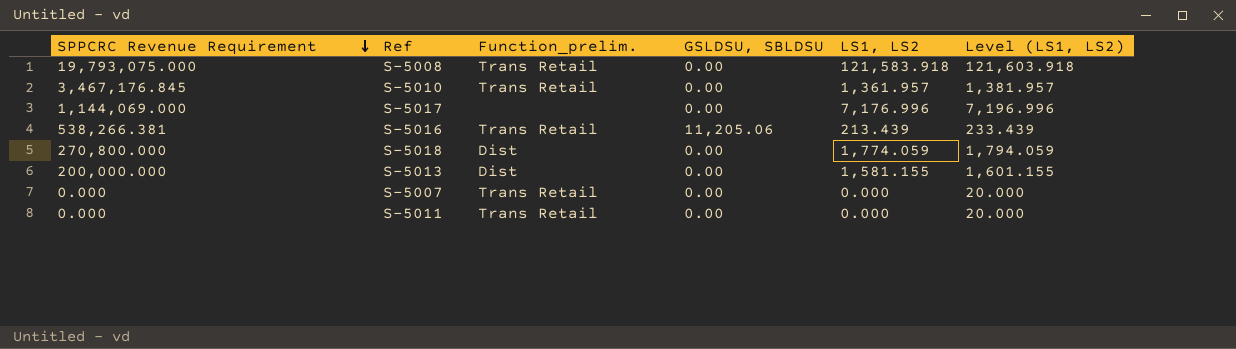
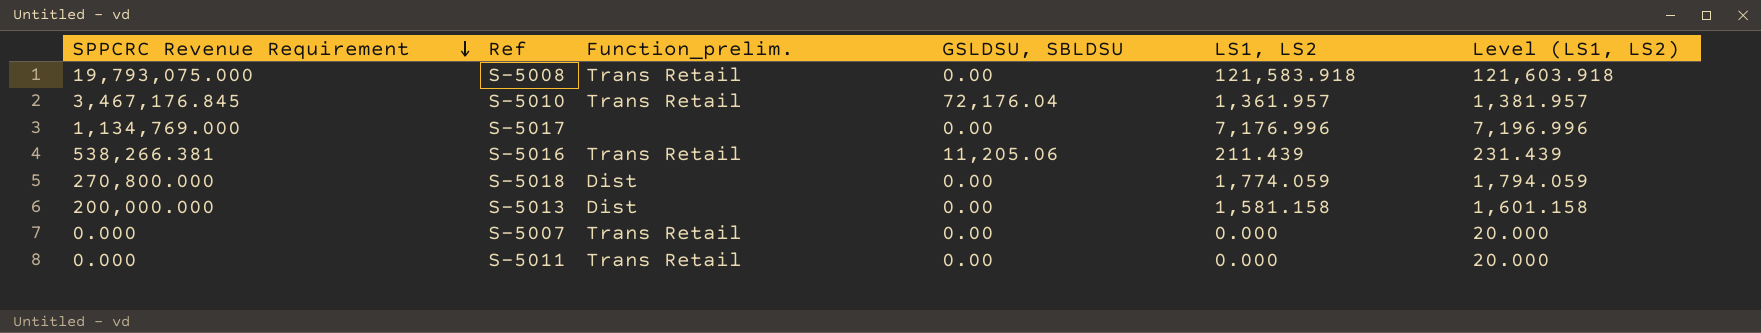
S-5010 | GSLDSU, SBLDSU: 0.00 -> 72,176.04
S-5017 | SPPCRC Revenue Requirement: 1,144,069.000 -> 1,134,769.000
S-5016 | LS1, LS2: 213.439 -> 211.439
S-5016 | Level (LS1, LS2): 233.439 -> 231.439
S-5013 | LS1, LS2: 1,581.155 -> 1,581.158
S-5013 | Level (LS1, LS2): 1,601.155 -> 1,601.158

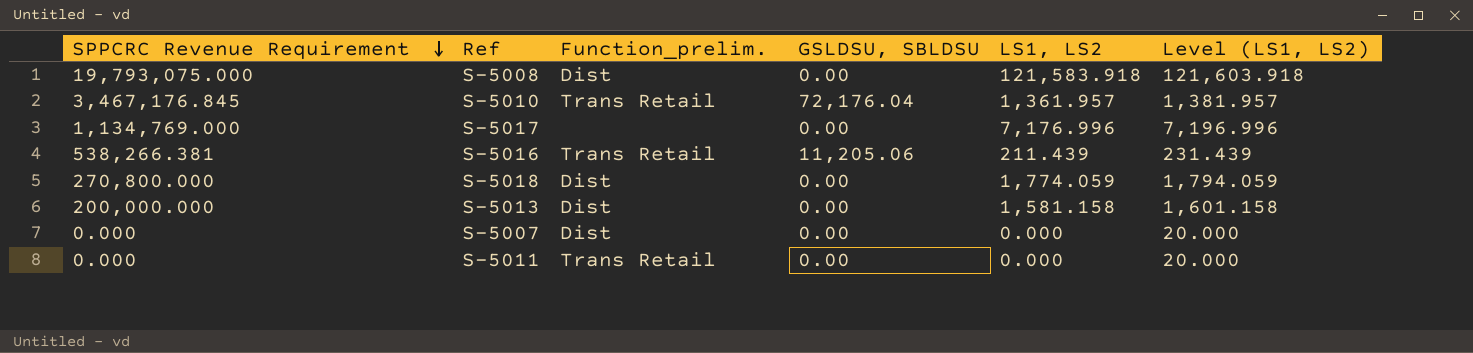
S-5008 | Function_prelim.: Trans Retail -> Dist
S-5007 | Function_prelim.: Trans Retail -> Dist

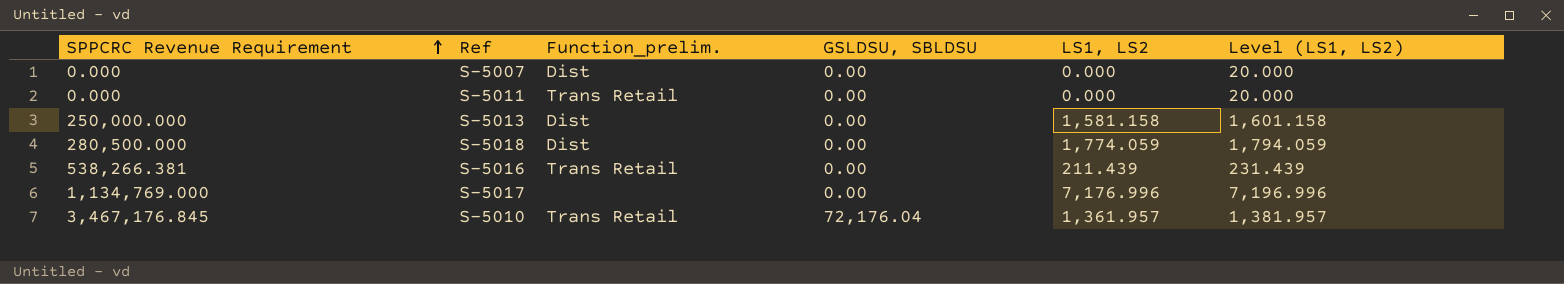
row order: SPPCRC Revenue Requirement descending -> SPPCRC Revenue Requirement ascending
row S-5008: 19,793,075.000 | Dist | 0.00 | 121,583.918 | 121,603.918 -> none
S-5013 | SPPCRC Revenue Requirement: 200,000.000 -> 250,000.000
S-5018 | SPPCRC Revenue Requirement: 270,800.000 -> 280,500.000
S-5016 | GSLDSU, SBLDSU: 11,205.06 -> 0.00

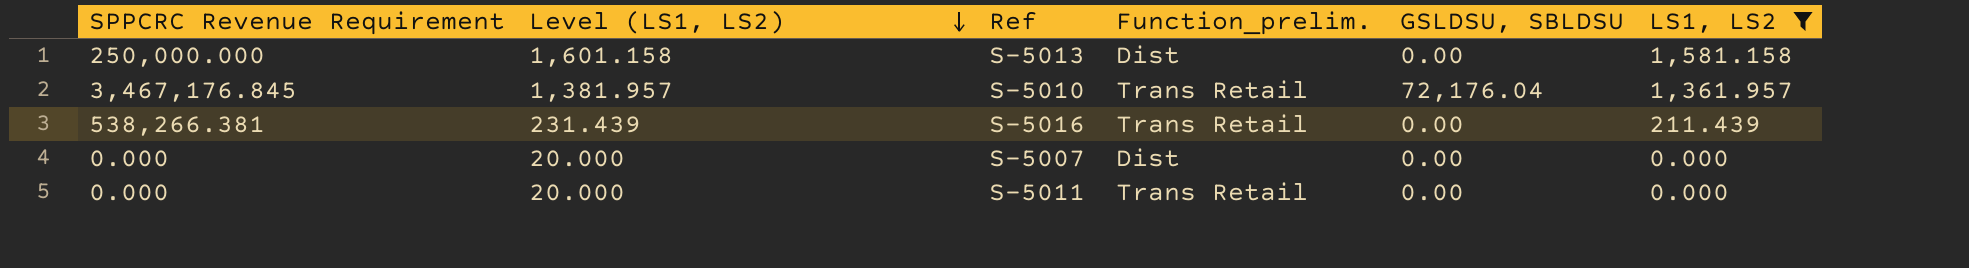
filter: none -> LS1, LS2 <= 1,581.158
row order: SPPCRC Revenue Requirement ascending -> Level (LS1, LS2) descending
column Level (LS1, LS2) | position: 6 -> 2

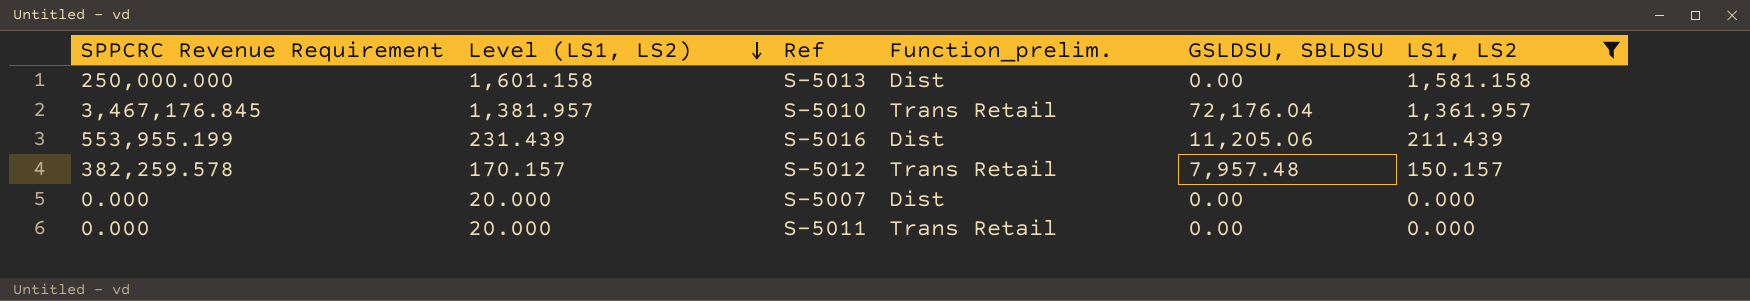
S-5016 | SPPCRC Revenue Requirement: 538,266.381 -> 553,955.199
S-5016 | Function_prelim.: Trans Retail -> Dist
S-5016 | GSLDSU, SBLDSU: 0.00 -> 11,205.06
row S-5012: none -> 382,259.578 | 170.157 | Trans Retail | 7,957.48 | 150.157

